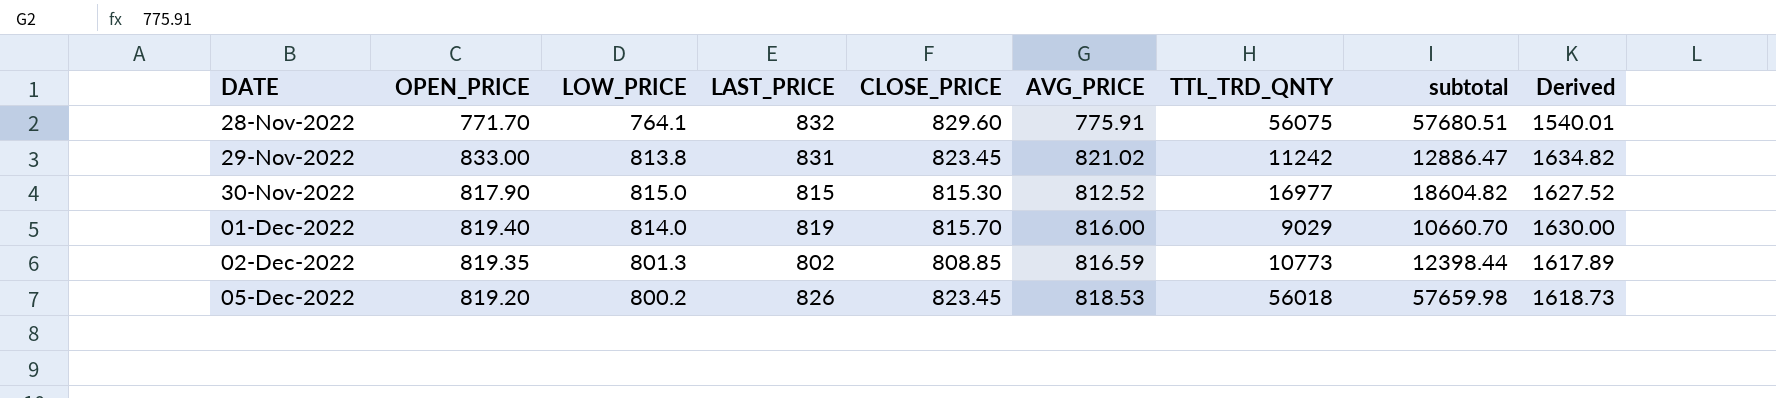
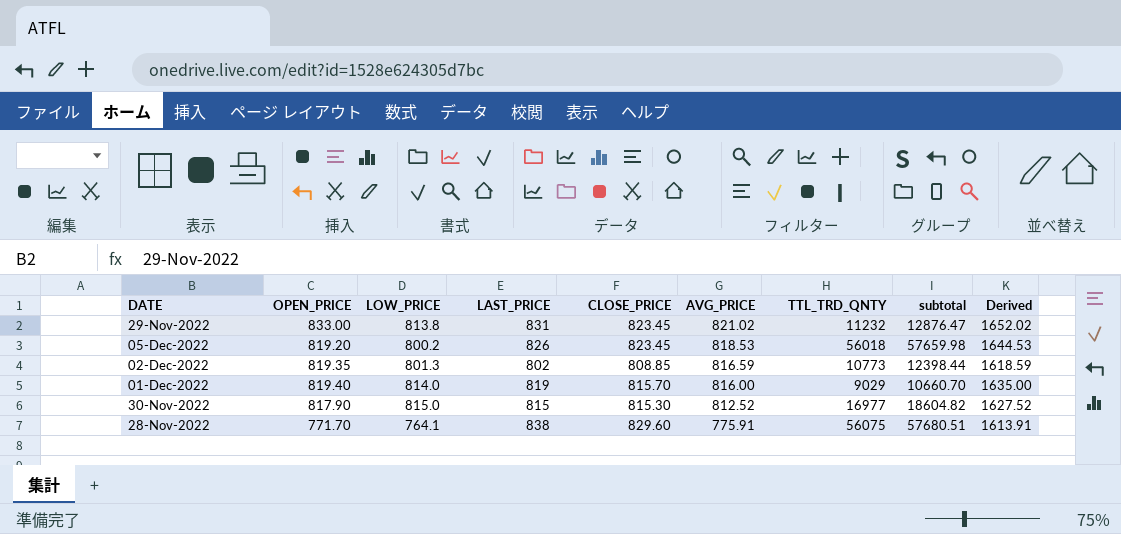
row order: DATE ascending -> AVG_PRICE descending
column Derived | formula: [LOW_PRICE] + [AVG_PRICE] -> [LAST_PRICE] + [AVG_PRICE]
29-Nov-2022 | TTL_TRD_QNTY: 11242 -> 11232
29-Nov-2022 | subtotal: 12886.47 -> 12876.47
28-Nov-2022 | LAST_PRICE: 832 -> 838

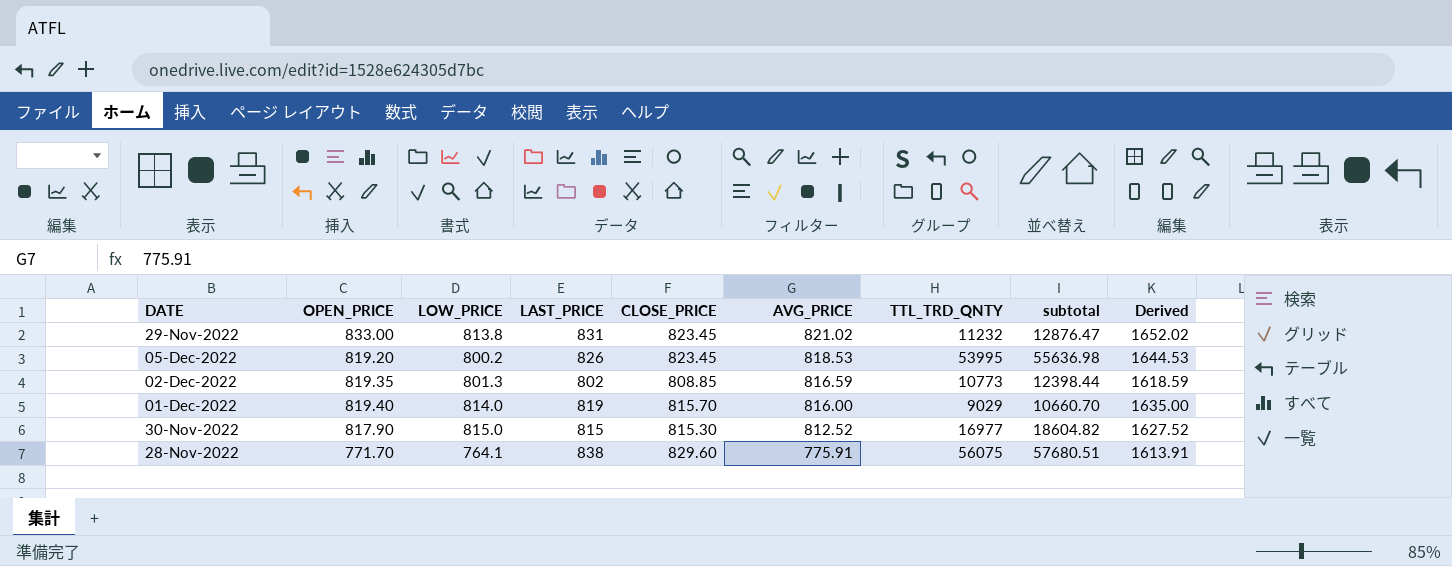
05-Dec-2022 | TTL_TRD_QNTY: 56018 -> 53995
05-Dec-2022 | subtotal: 57659.98 -> 55636.98

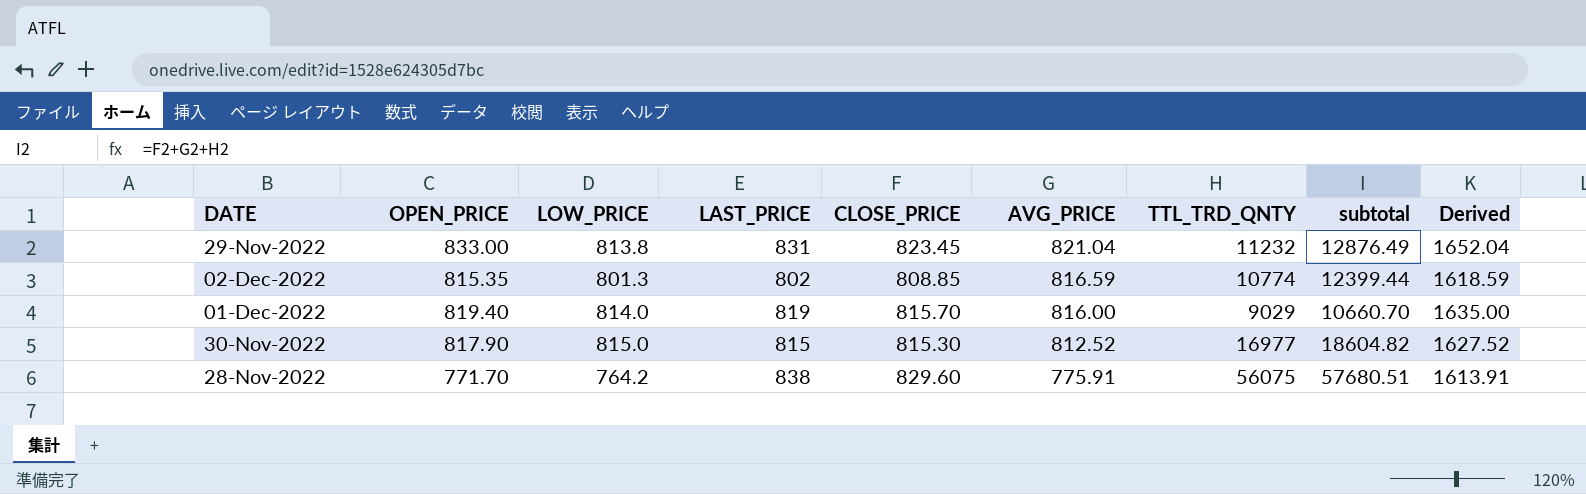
row 05-Dec-2022: 819.20 | 800.2 | 826 | 823.45 | 818.53 | 53995 | 55636.98 | 1644.53 -> none
29-Nov-2022 | AVG_PRICE: 821.02 -> 821.04
29-Nov-2022 | subtotal: 12876.47 -> 12876.49
29-Nov-2022 | Derived: 1652.02 -> 1652.04
02-Dec-2022 | OPEN_PRICE: 819.35 -> 815.35
02-Dec-2022 | TTL_TRD_QNTY: 10773 -> 10774
02-Dec-2022 | subtotal: 12398.44 -> 12399.44
28-Nov-2022 | LOW_PRICE: 764.1 -> 764.2

